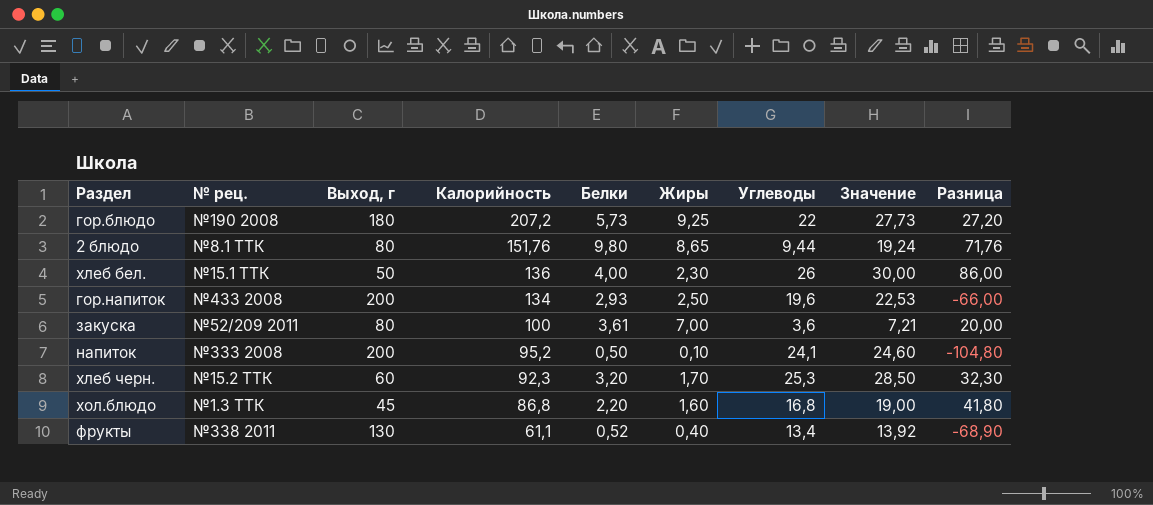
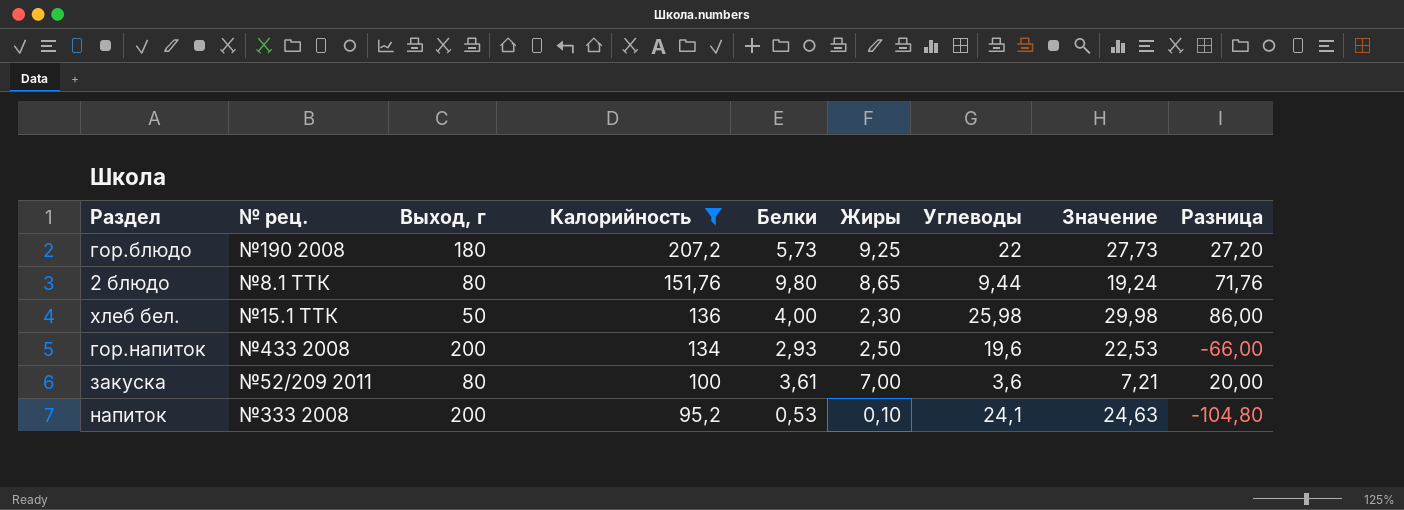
filter: none -> Калорийность >= 95,2
хлеб бел. | Углеводы: 26 -> 25,98
хлеб бел. | Значение: 30,00 -> 29,98
напиток | Белки: 0,50 -> 0,53
напиток | Значение: 24,60 -> 24,63

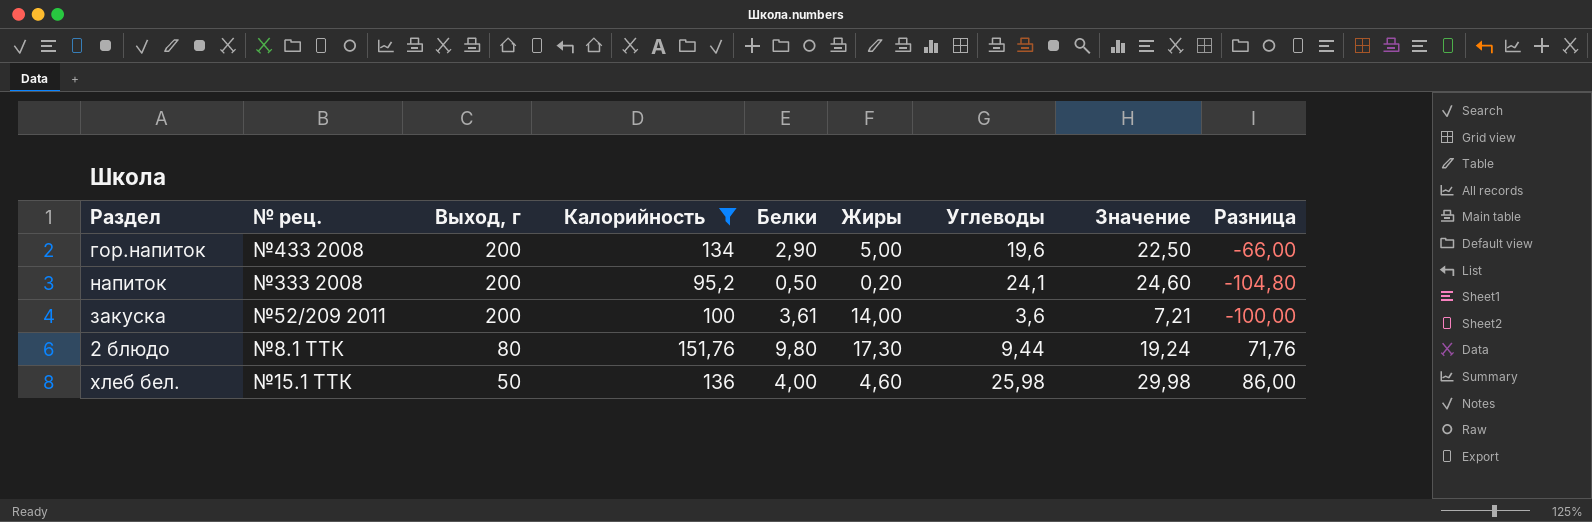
row order: Калорийность descending -> Выход, г descending
row гор.блюдо: №190 2008 | 180 | 207,2 | 5,73 | 9,25 | 22 | 27,73 | 27,20 -> none
гор.напиток | Белки: 2,93 -> 2,90
гор.напиток | Жиры: 2,50 -> 5,00
гор.напиток | Значение: 22,53 -> 22,50
напиток | Белки: 0,53 -> 0,50
напиток | Жиры: 0,10 -> 0,20
напиток | Значение: 24,63 -> 24,60
закуска | Выход, г: 80 -> 200
закуска | Жиры: 7,00 -> 14,00
закуска | Разница: 20,00 -> -100,00
2 блюдо | Жиры: 8,65 -> 17,30
хлеб бел. | Жиры: 2,30 -> 4,60

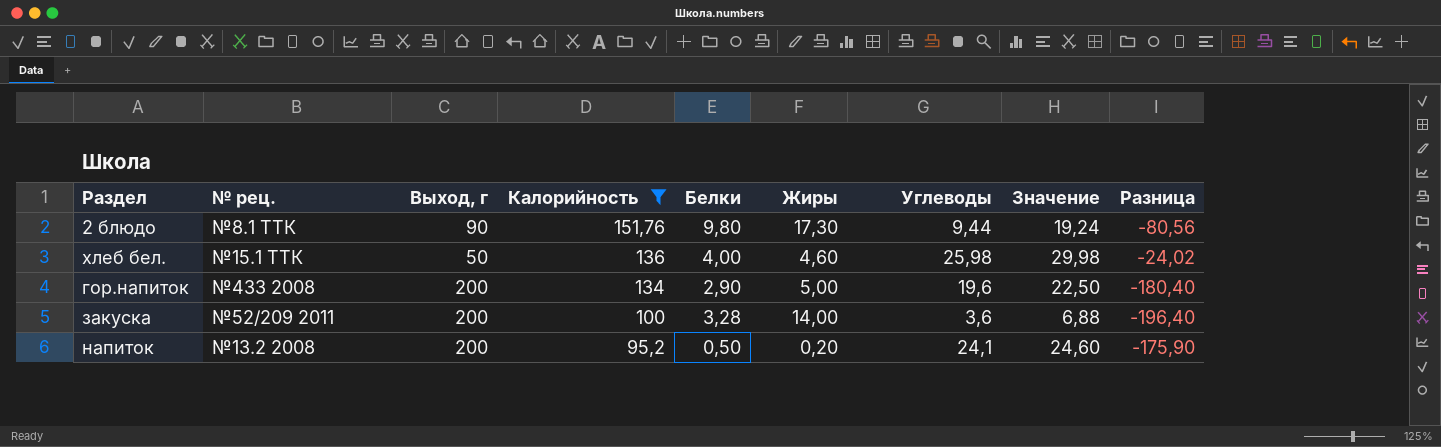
row order: Выход, г descending -> Калорийность descending
column Разница | formula: [Калорийность] - [Выход, г] -> [Углеводы] - [Выход, г]
2 блюдо | Выход, г: 80 -> 90
закуска | Белки: 3,61 -> 3,28
закуска | Значение: 7,21 -> 6,88
напиток | № рец.: №333 2008 -> №13.2 2008

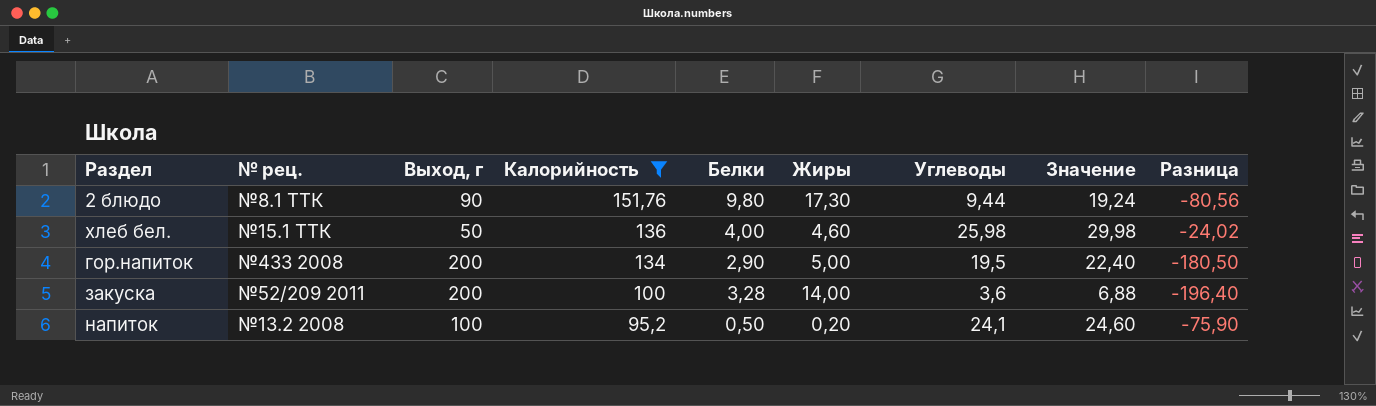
гор.напиток | Углеводы: 19,6 -> 19,5
гор.напиток | Значение: 22,50 -> 22,40
гор.напиток | Разница: -180,40 -> -180,50
напиток | Выход, г: 200 -> 100
напиток | Разница: -175,90 -> -75,90

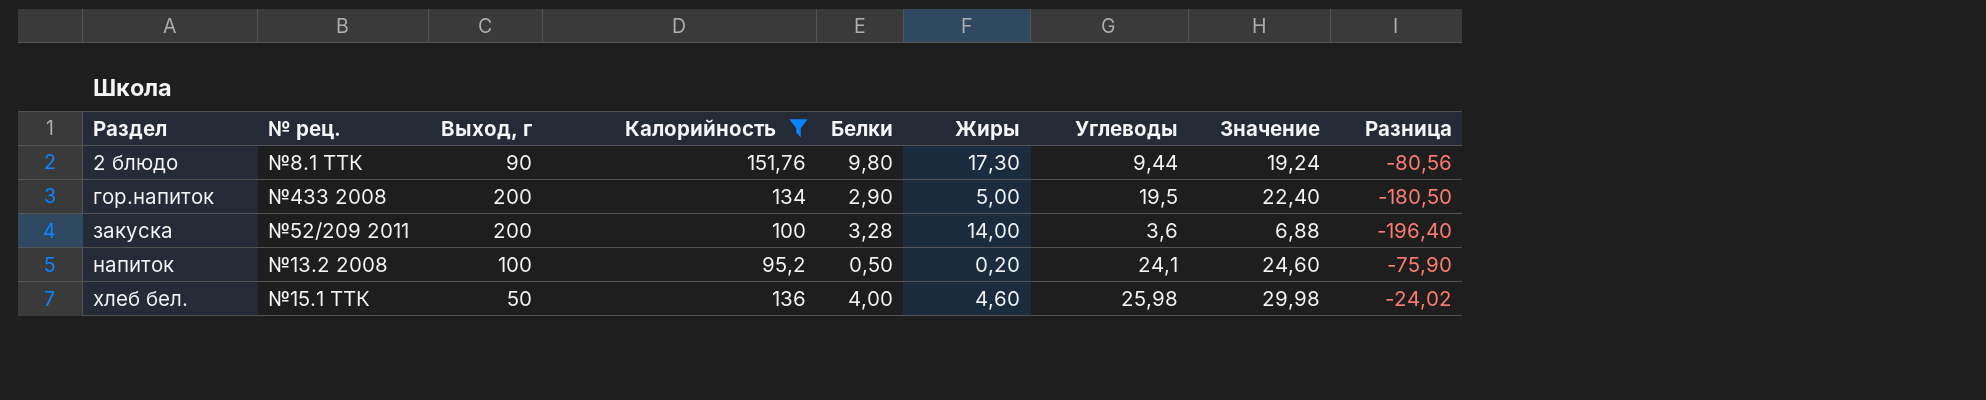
row order: Калорийность descending -> Раздел ascending

